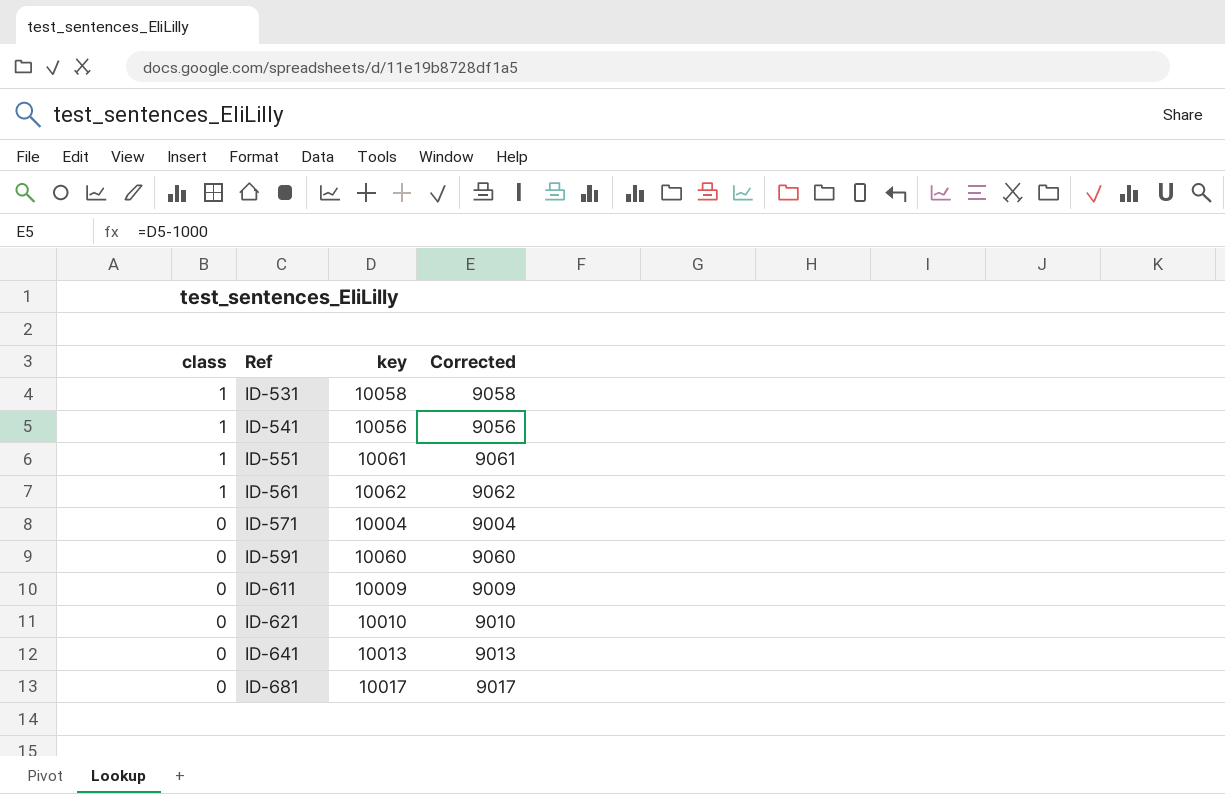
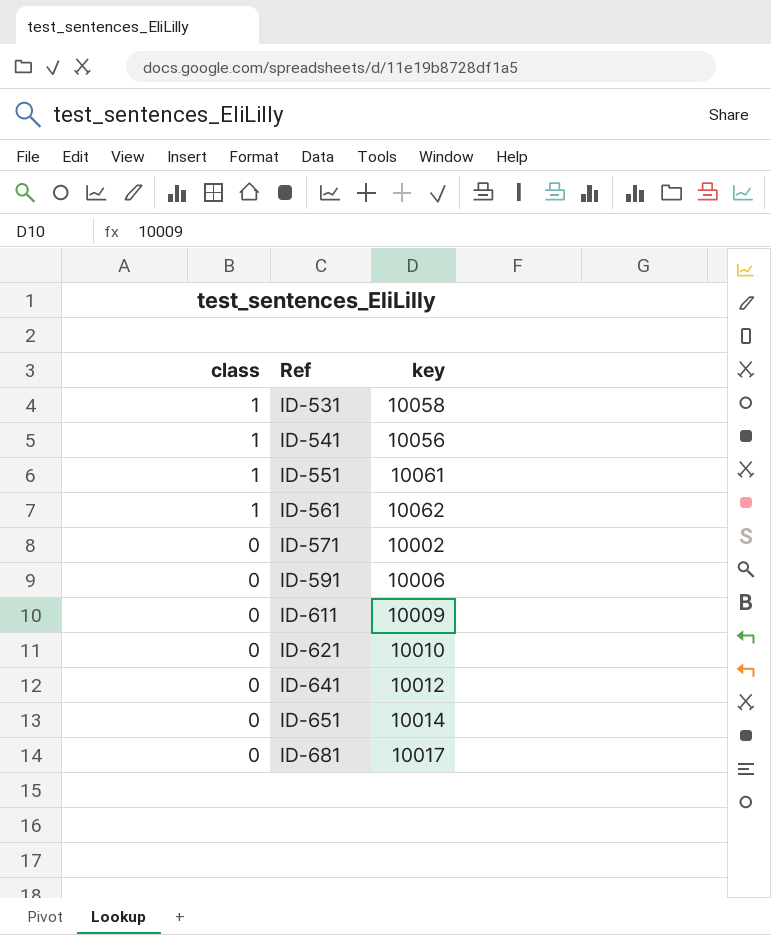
column Corrected | formula: [key] - 1000 -> none
ID-571 | key: 10004 -> 10002
ID-591 | key: 10060 -> 10006
ID-641 | key: 10013 -> 10012
row ID-651: none -> 0 | 10014

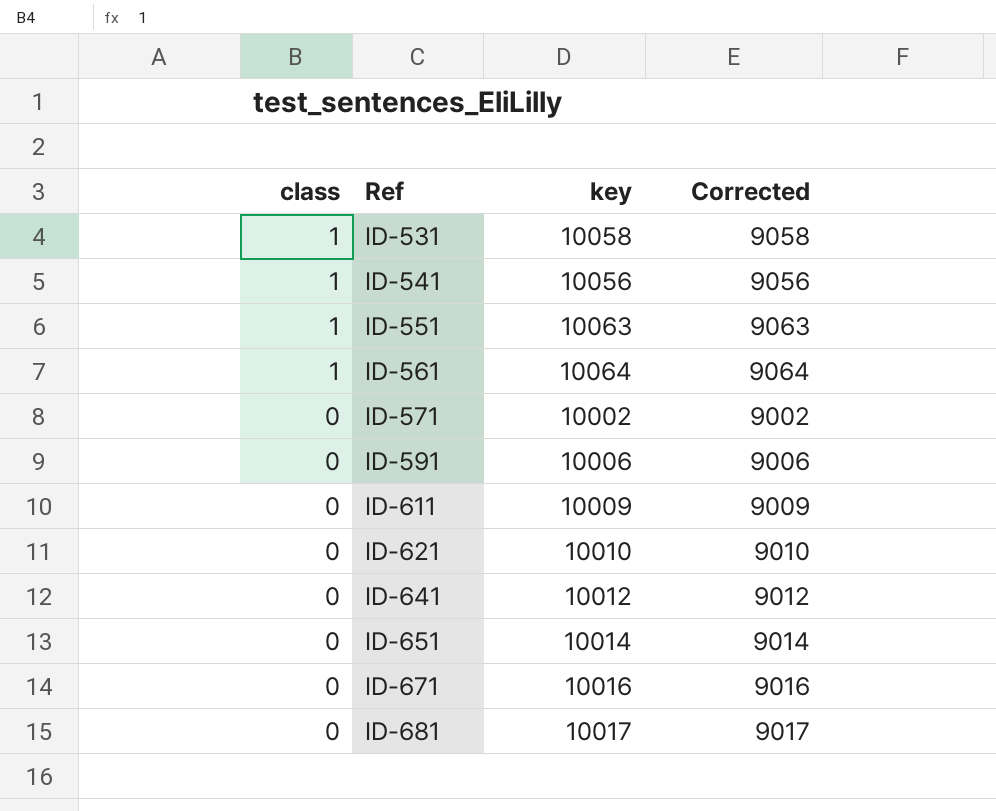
column Corrected | formula: none -> [key] - 1000
ID-551 | key: 10061 -> 10063
ID-561 | key: 10062 -> 10064
row ID-671: none -> 0 | 10016 | 9016

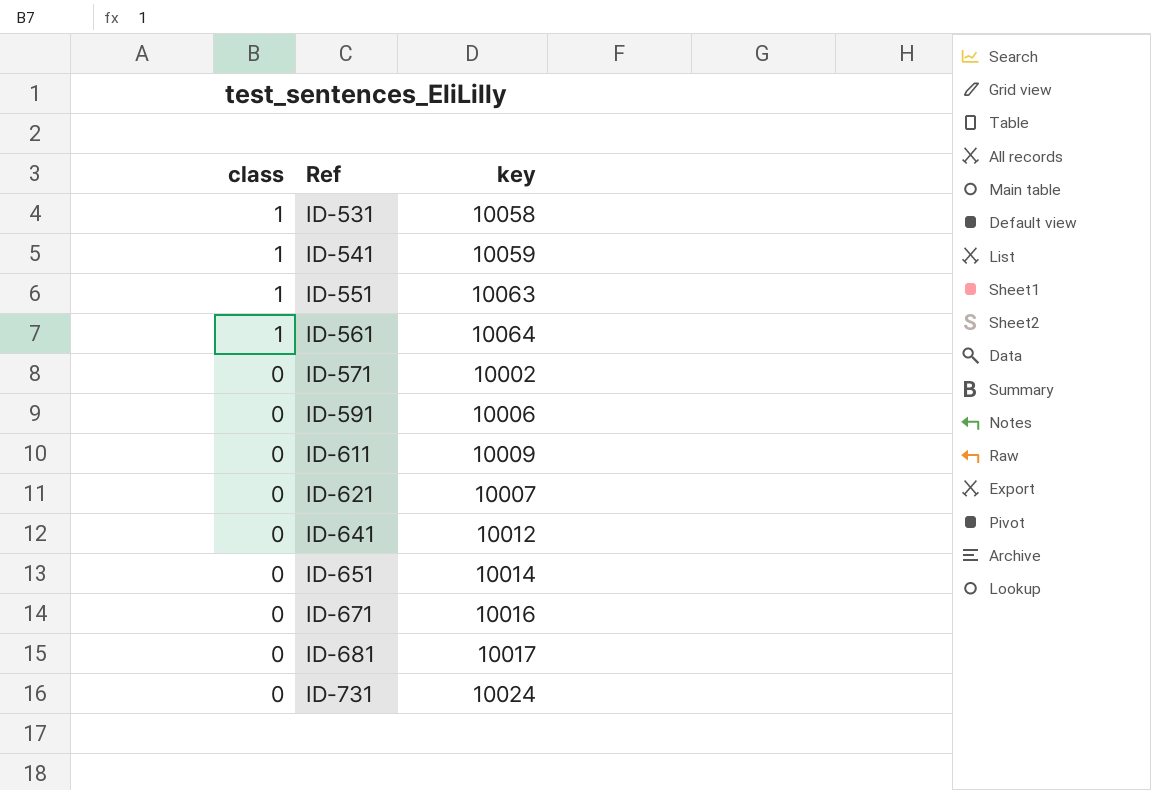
column Corrected | formula: [key] - 1000 -> none
ID-541 | key: 10056 -> 10059
ID-621 | key: 10010 -> 10007
row ID-731: none -> 0 | 10024

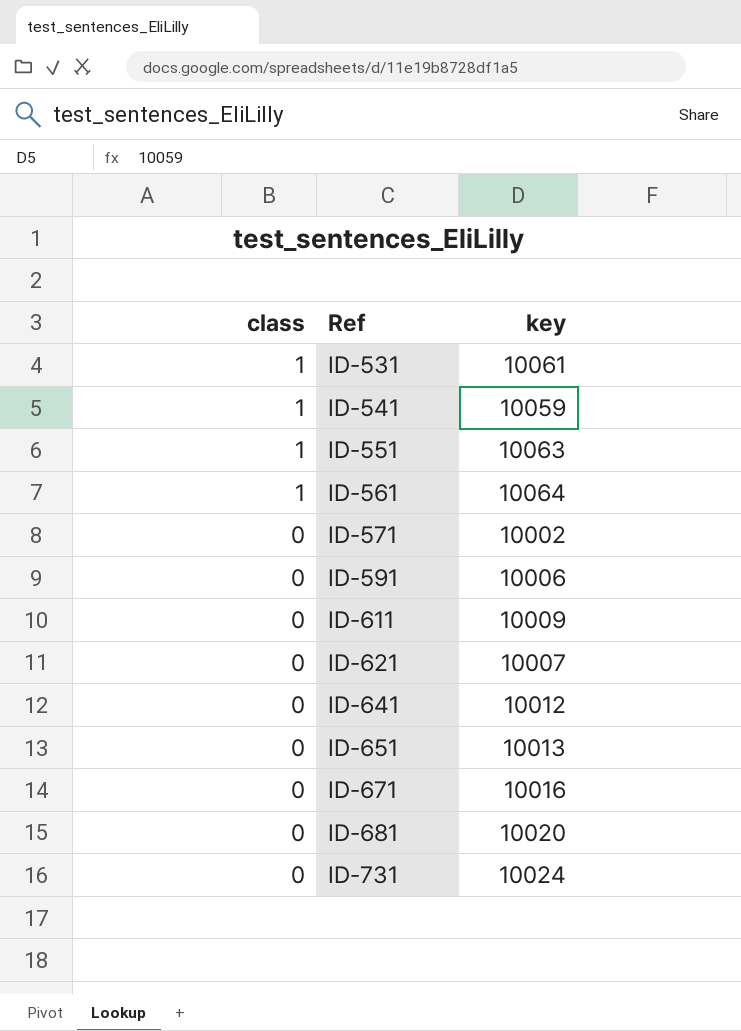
ID-531 | key: 10058 -> 10061
ID-651 | key: 10014 -> 10013
ID-681 | key: 10017 -> 10020

